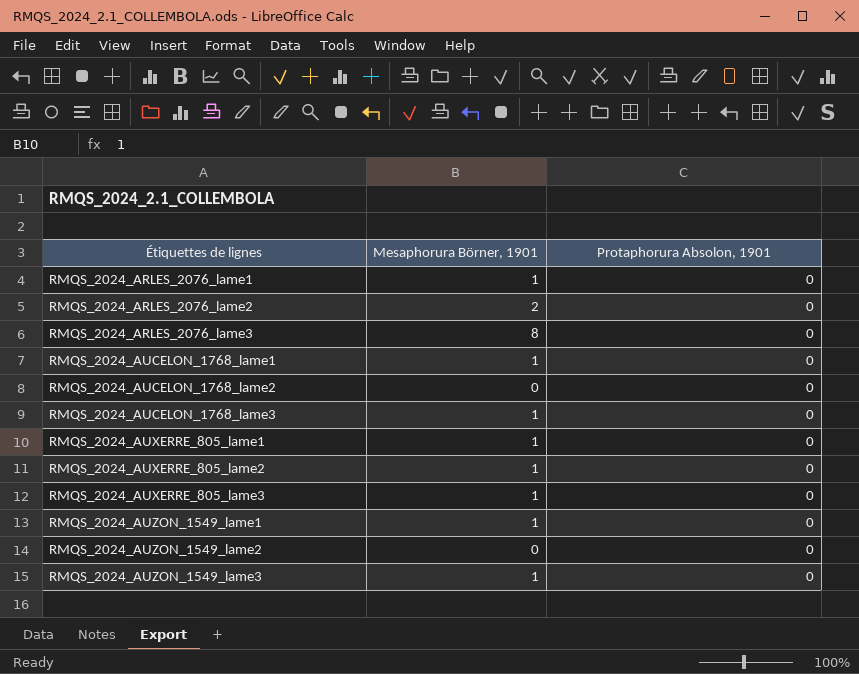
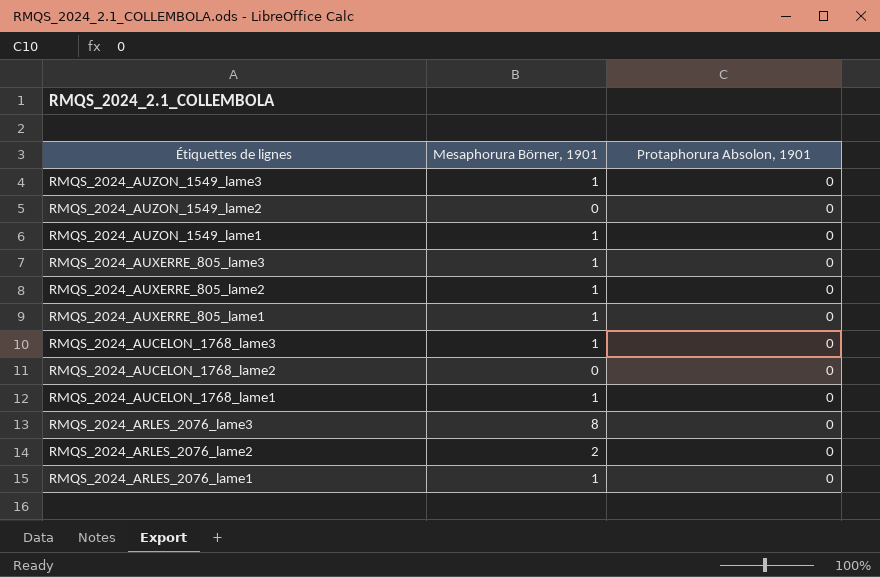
row order: Étiquettes de lignes ascending -> Étiquettes de lignes descending

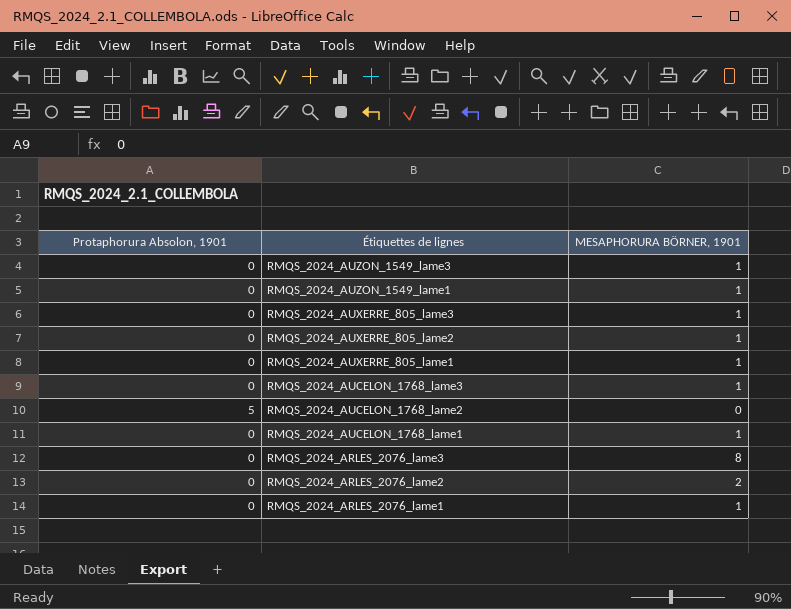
column Protaphorura Absolon, 1901 | position: 3 -> 1
column name: Mesaphorura Börner, 1901 -> MESAPHORURA BÖRNER, 1901
row RMQS_2024_AUZON_1549_lame2: 0 | 0 -> none
RMQS_2024_AUCELON_1768_lame2 | Protaphorura Absolon, 1901: 0 -> 5

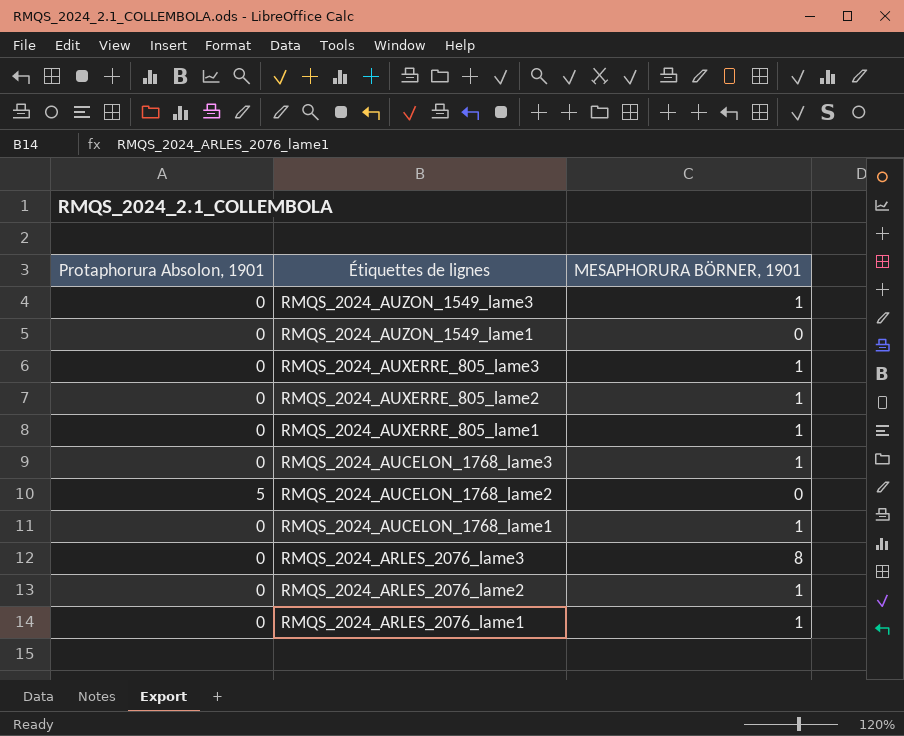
RMQS_2024_AUZON_1549_lame1 | MESAPHORURA BÖRNER, 1901: 1 -> 0
RMQS_2024_ARLES_2076_lame2 | MESAPHORURA BÖRNER, 1901: 2 -> 1

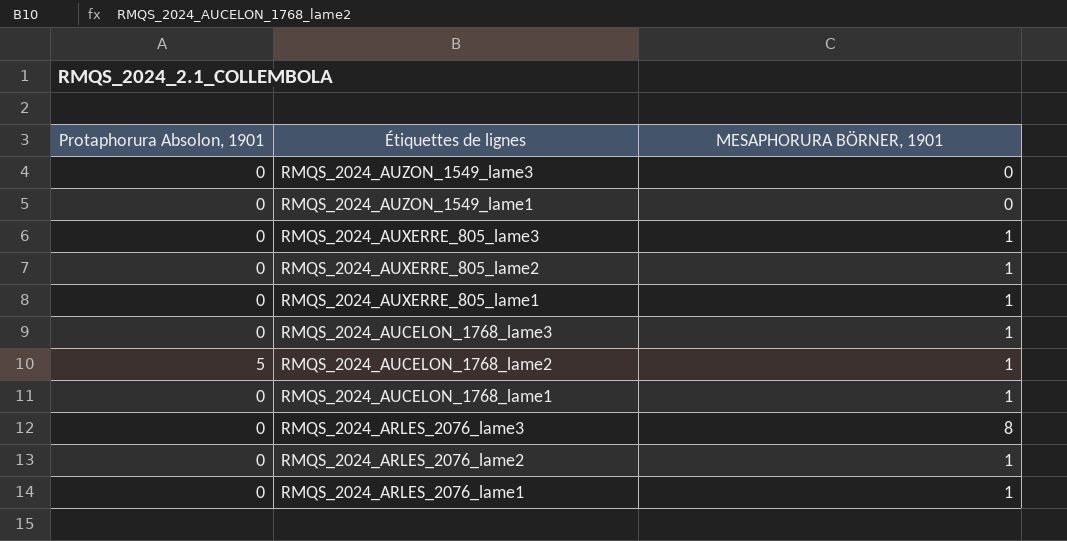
RMQS_2024_AUZON_1549_lame3 | MESAPHORURA BÖRNER, 1901: 1 -> 0
RMQS_2024_AUCELON_1768_lame2 | MESAPHORURA BÖRNER, 1901: 0 -> 1

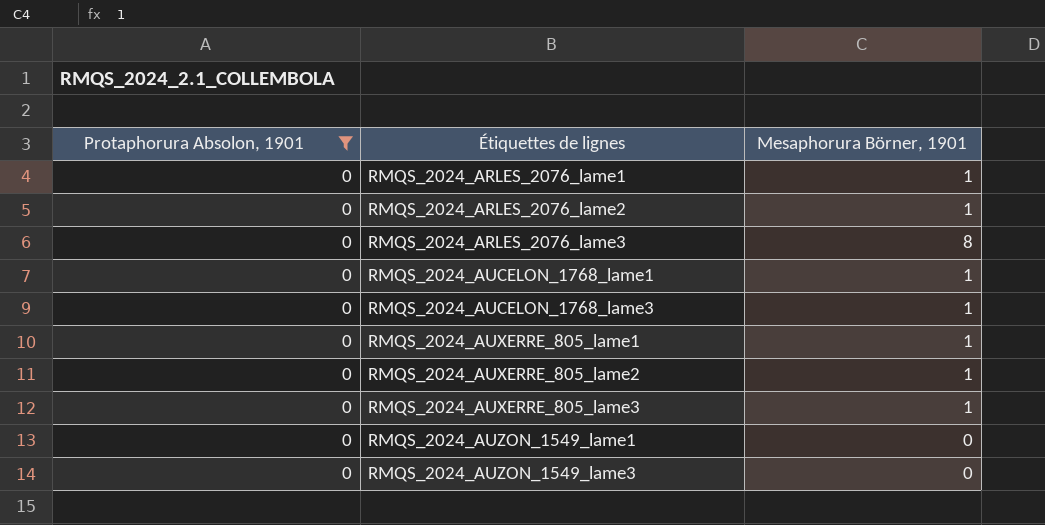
filter: none -> Protaphorura Absolon, 1901 = 0
row order: Étiquettes de lignes descending -> Étiquettes de lignes ascending
column name: MESAPHORURA BÖRNER, 1901 -> Mesaphorura Börner, 1901

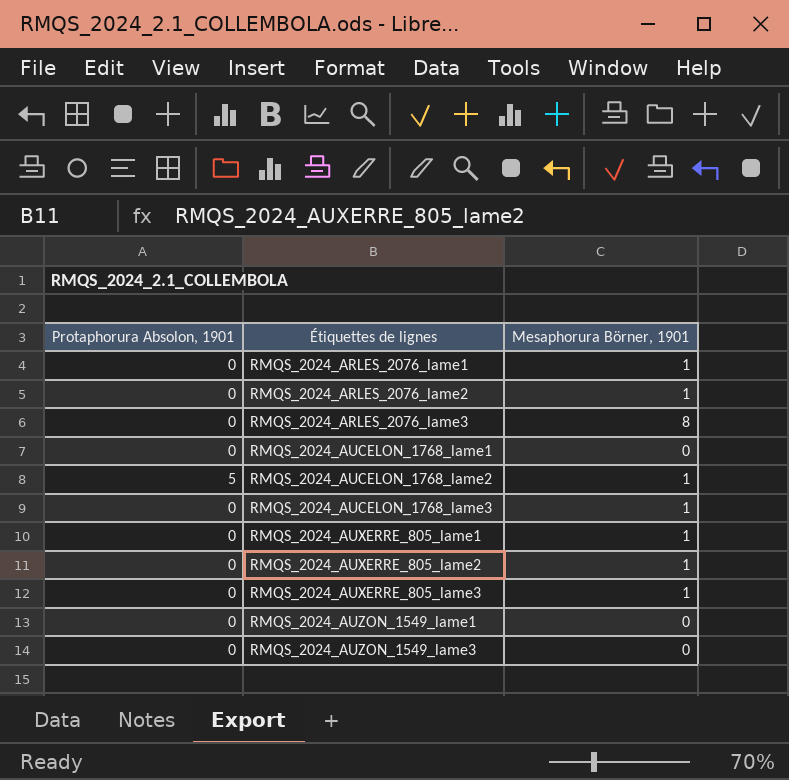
filter: Protaphorura Absolon, 1901 = 0 -> none
RMQS_2024_AUCELON_1768_lame1 | Mesaphorura Börner, 1901: 1 -> 0

